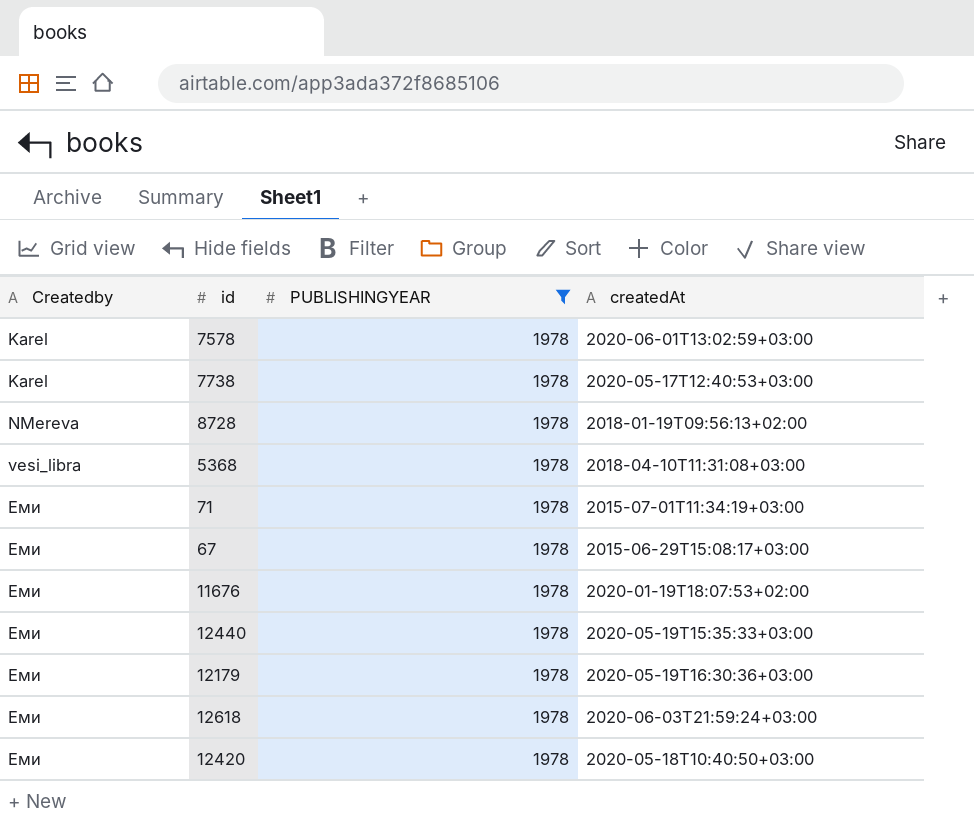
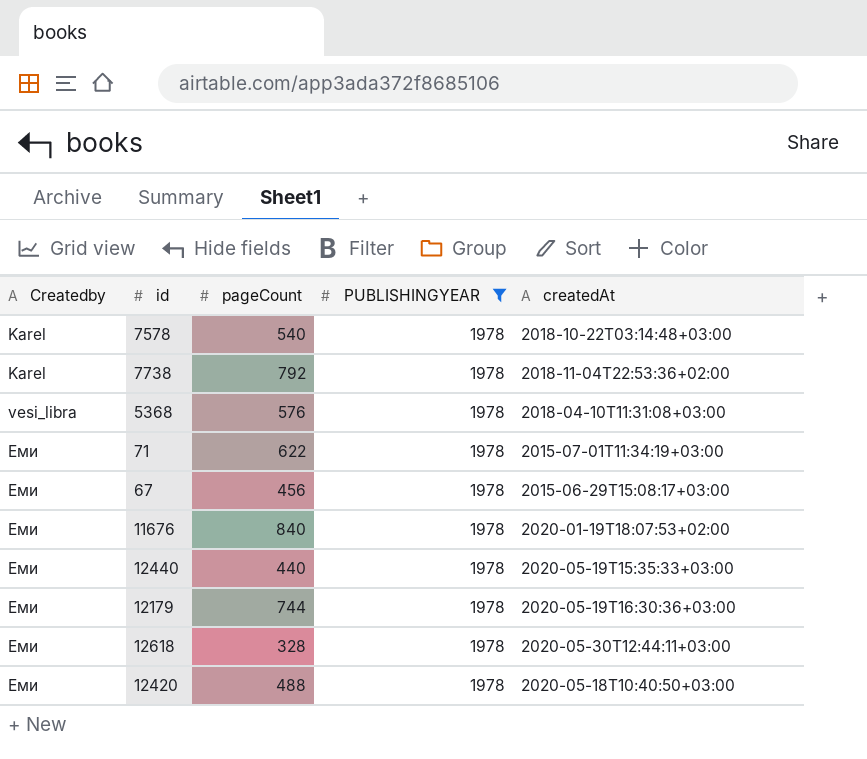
column pageCount | position: none -> 3
row 8728: NMereva | 1978 | 2018-01-19T09:56:13+02:00 -> none
7578 | createdAt: 2020-06-01T13:02:59+03:00 -> 2018-10-22T03:14:48+03:00
7738 | createdAt: 2020-05-17T12:40:53+03:00 -> 2018-11-04T22:53:36+02:00
12618 | createdAt: 2020-06-03T21:59:24+03:00 -> 2020-05-30T12:44:11+03:00

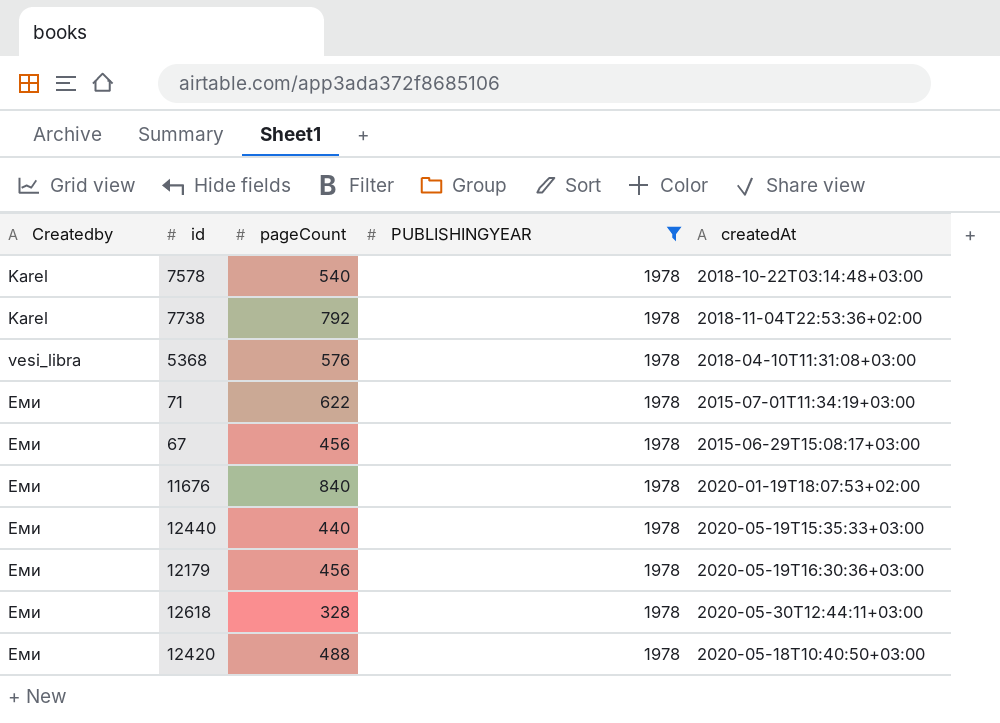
12179 | pageCount: 744 -> 456

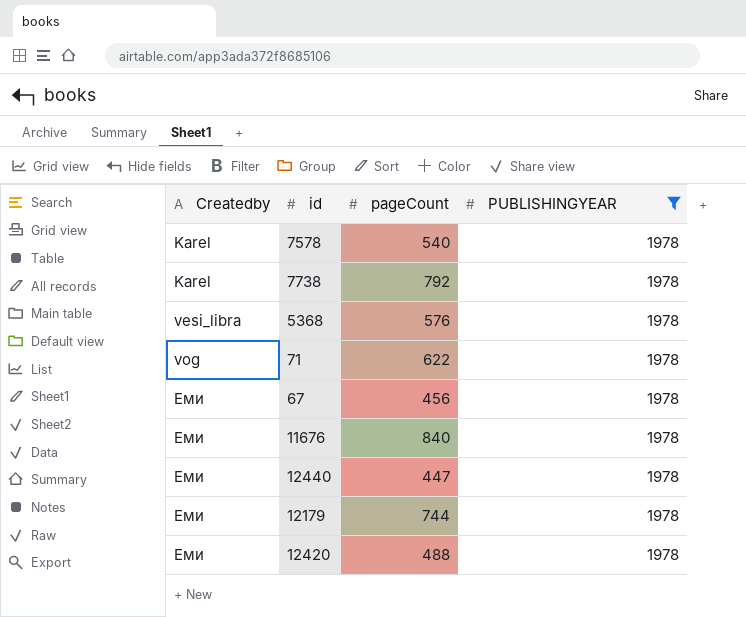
column createdAt | position: 5 -> none
row 12618: Еми | 328 | 1978 | 2020-05-30T12:44:11+03:00 -> none
71 | Createdby: Еми -> vog
12440 | pageCount: 440 -> 447
12179 | pageCount: 456 -> 744

